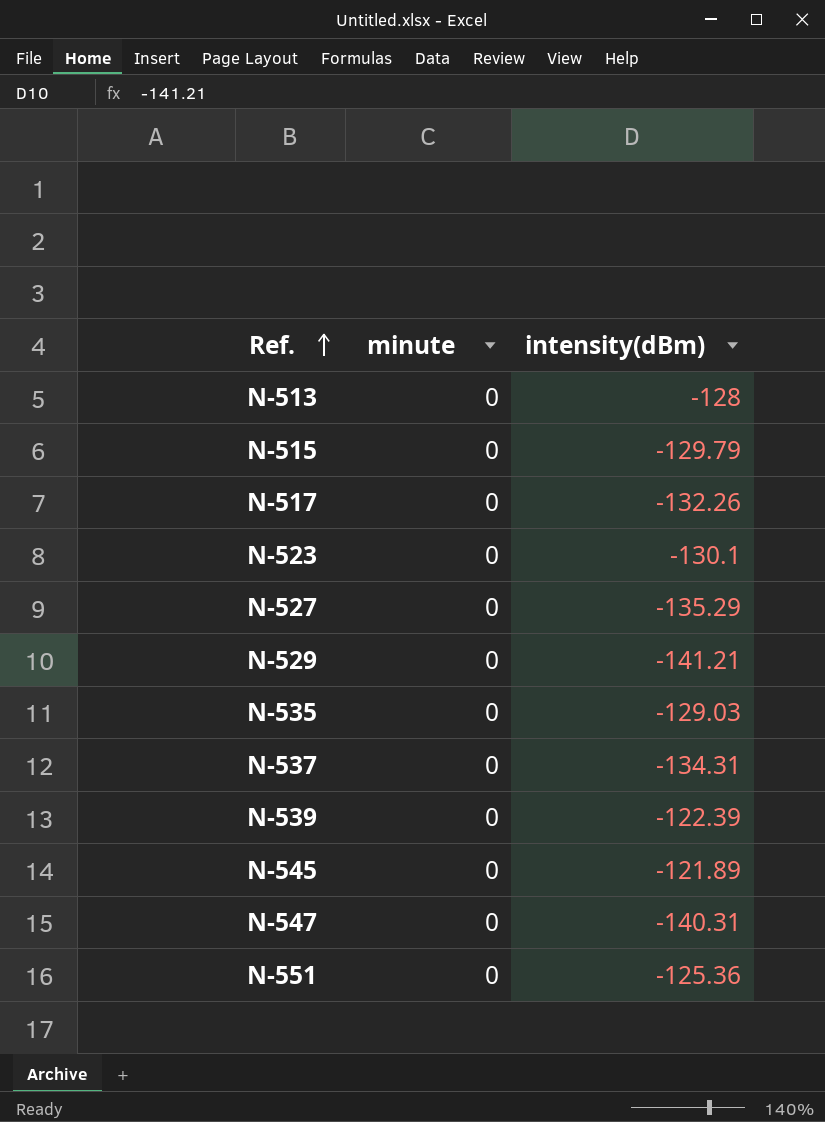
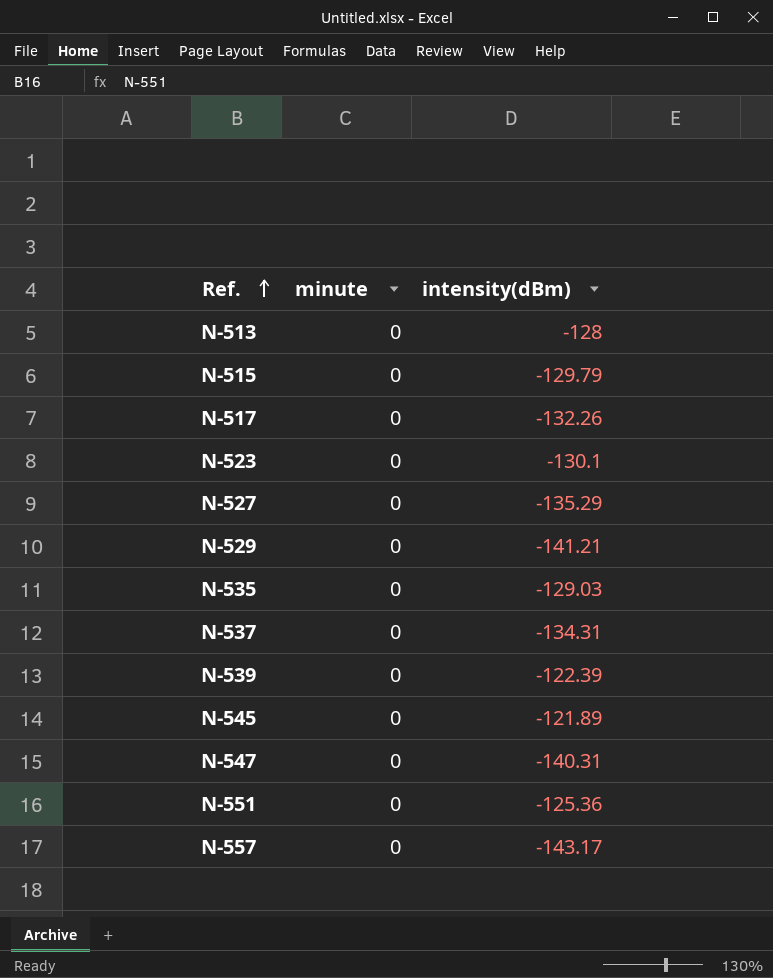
row N-557: none -> 0 | -143.17

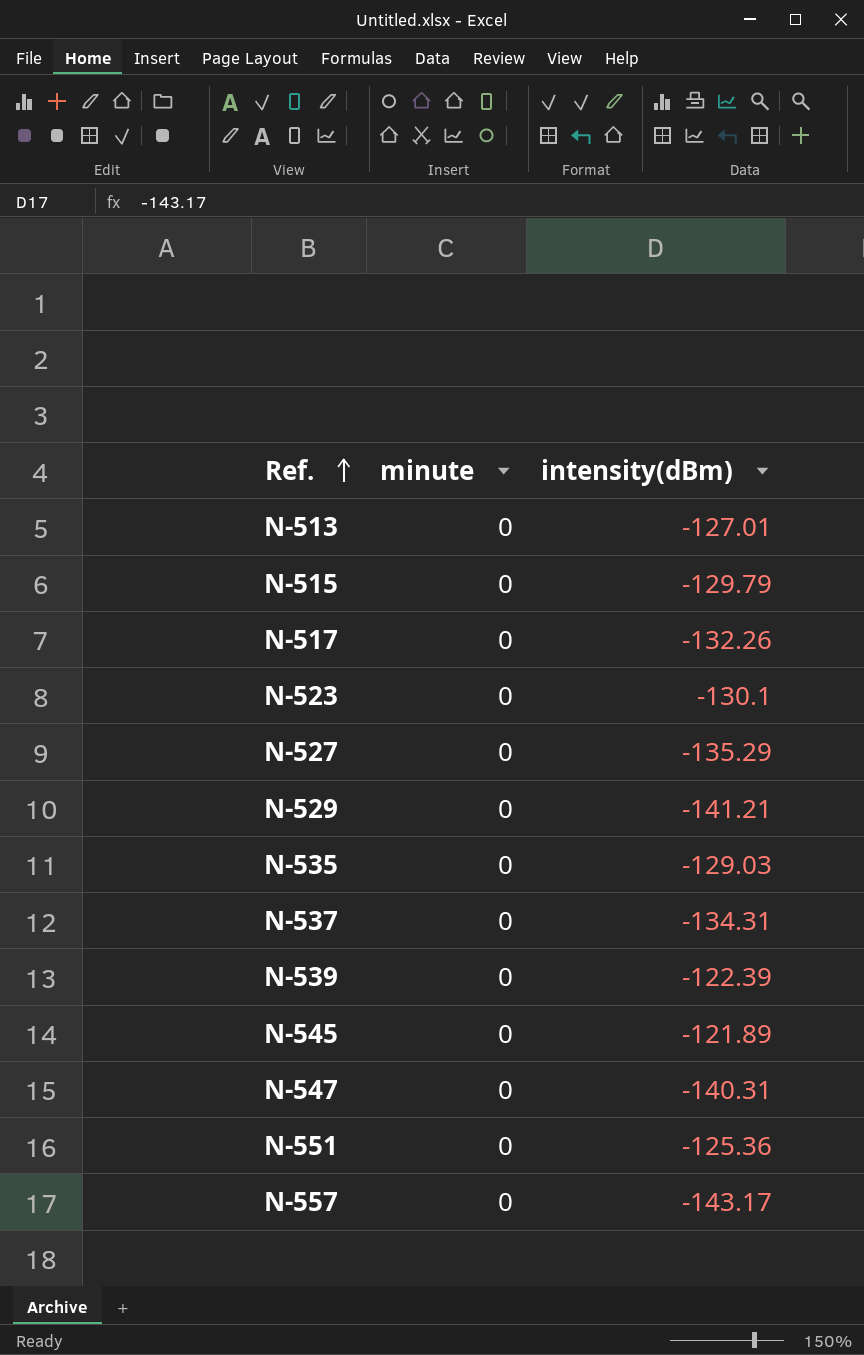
N-513 | intensity(dBm): -128 -> -127.01

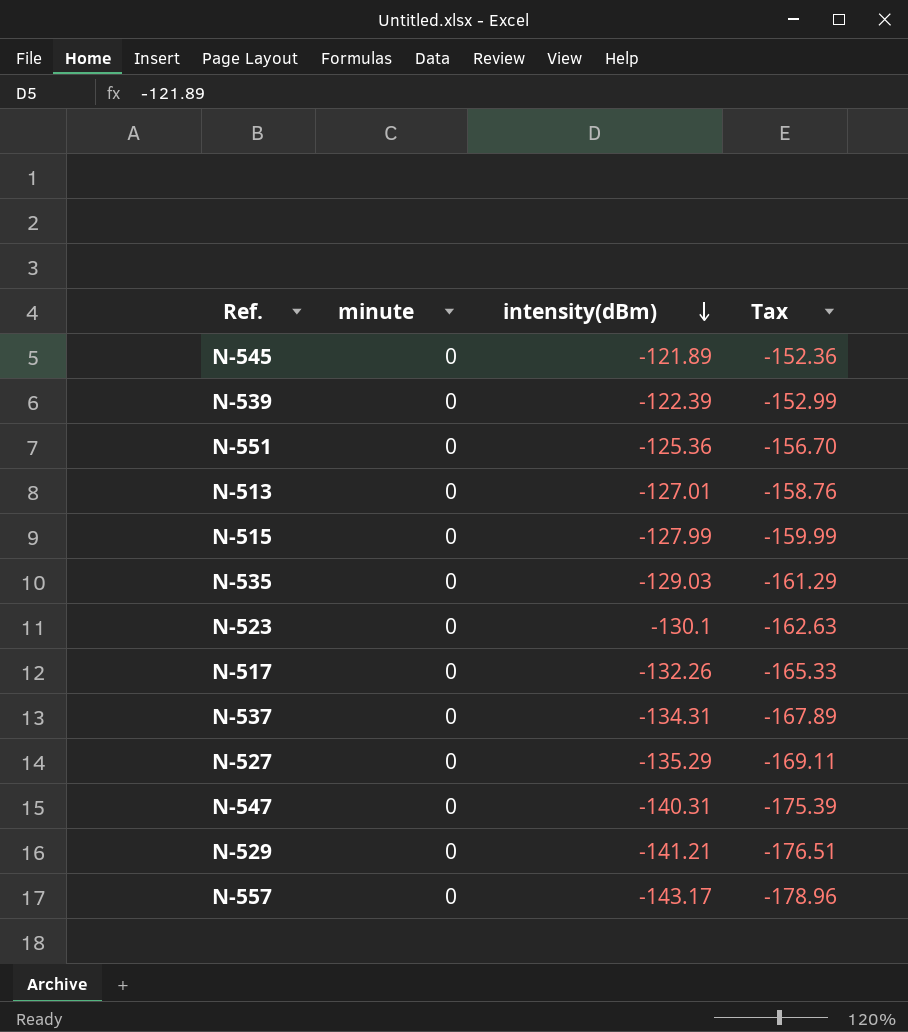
row order: Ref. ascending -> intensity(dBm) descending
column Tax | formula: none -> [intensity(dBm)] * 1.25
N-515 | intensity(dBm): -129.79 -> -127.99

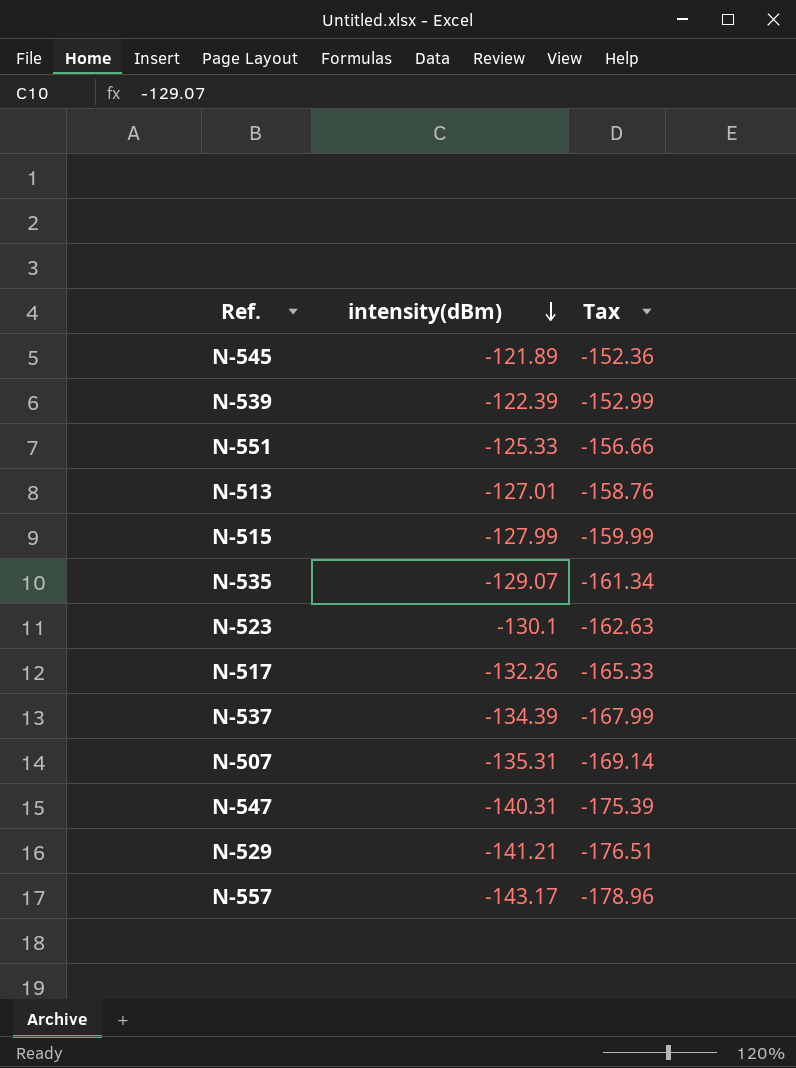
column minute | position: 2 -> none
row N-527: 0 | -135.29 | -169.11 -> none
N-551 | intensity(dBm): -125.36 -> -125.33
N-551 | Tax: -156.70 -> -156.66
N-535 | intensity(dBm): -129.03 -> -129.07
N-535 | Tax: -161.29 -> -161.34
N-537 | intensity(dBm): -134.31 -> -134.39
N-537 | Tax: -167.89 -> -167.99
row N-507: none -> -135.31 | -169.14

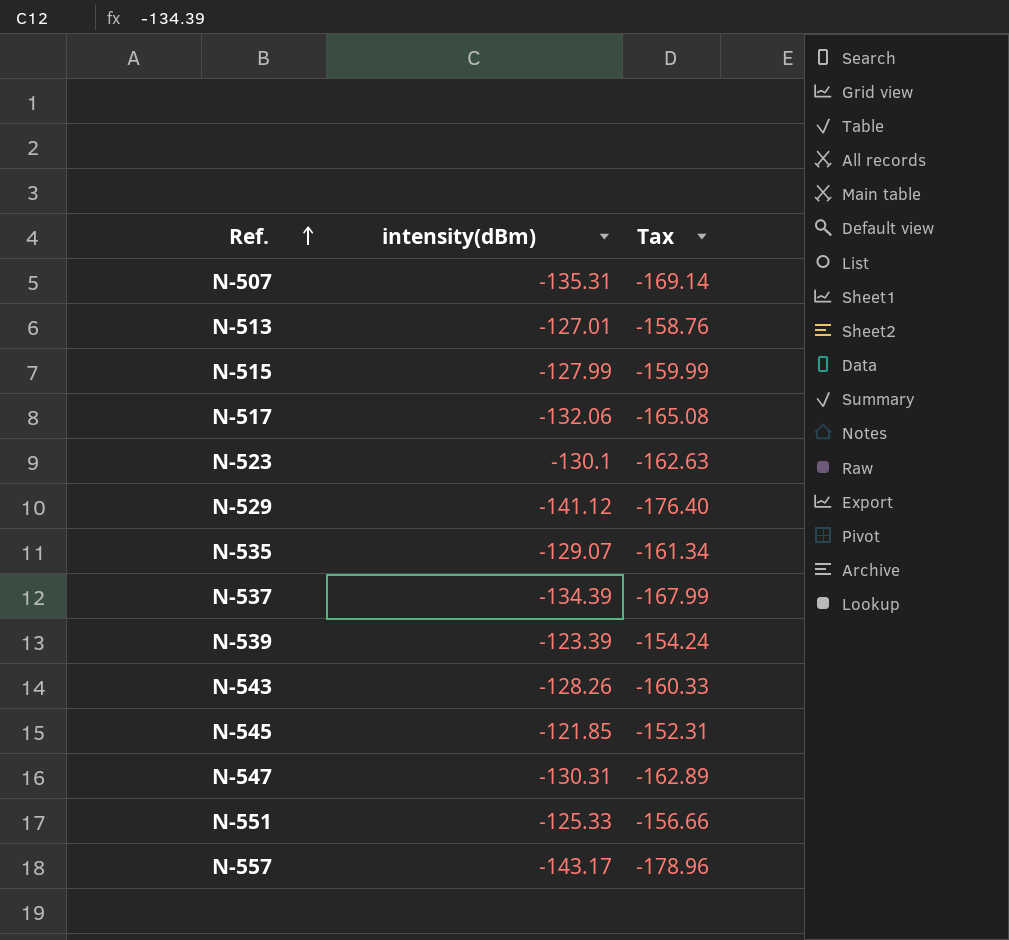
row order: intensity(dBm) descending -> Ref. ascending
N-517 | intensity(dBm): -132.26 -> -132.06
N-517 | Tax: -165.33 -> -165.08
N-529 | intensity(dBm): -141.21 -> -141.12
N-529 | Tax: -176.51 -> -176.40
N-539 | intensity(dBm): -122.39 -> -123.39
N-539 | Tax: -152.99 -> -154.24
row N-543: none -> -128.26 | -160.33
N-545 | intensity(dBm): -121.89 -> -121.85
N-545 | Tax: -152.36 -> -152.31
N-547 | intensity(dBm): -140.31 -> -130.31
N-547 | Tax: -175.39 -> -162.89

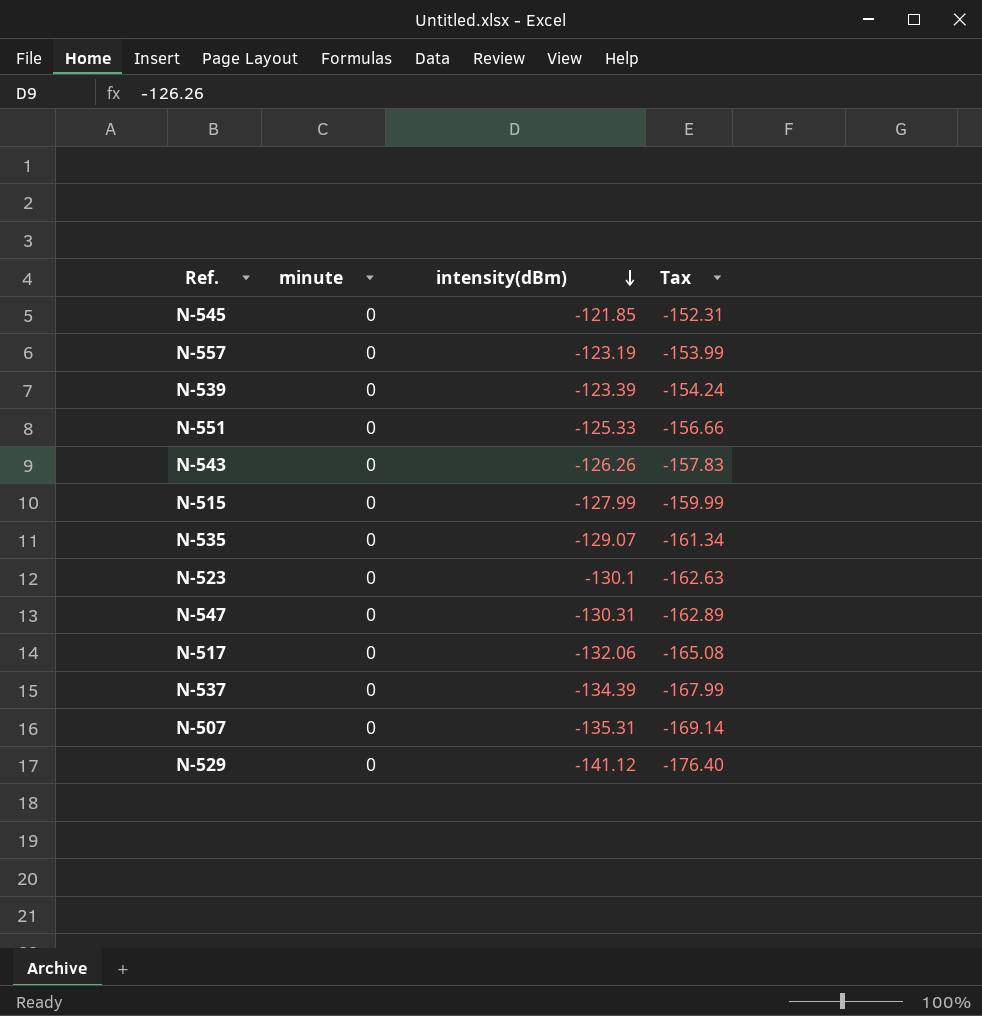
row order: Ref. ascending -> intensity(dBm) descending
column minute | position: none -> 2
row N-513: -127.01 | -158.76 -> none
N-557 | intensity(dBm): -143.17 -> -123.19
N-557 | Tax: -178.96 -> -153.99
N-543 | intensity(dBm): -128.26 -> -126.26
N-543 | Tax: -160.33 -> -157.83

